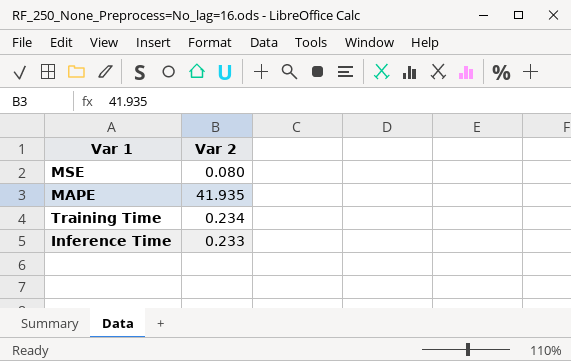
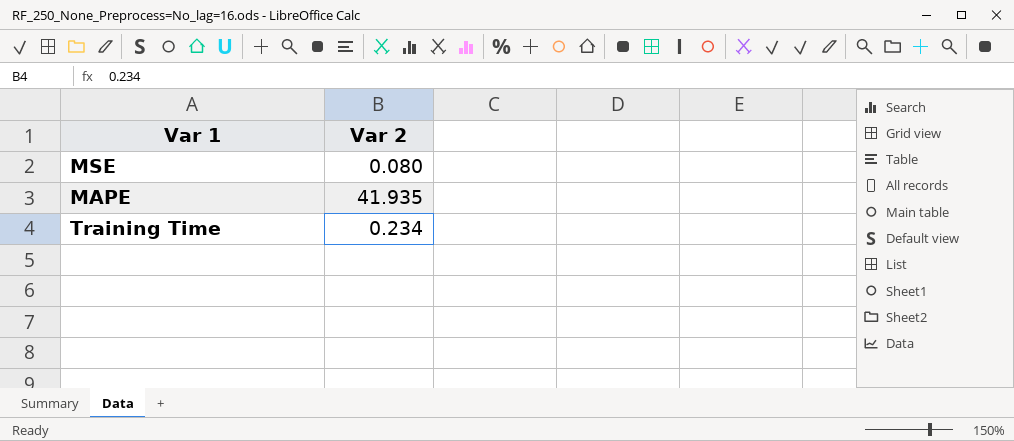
row Inference Time: 0.233 -> none

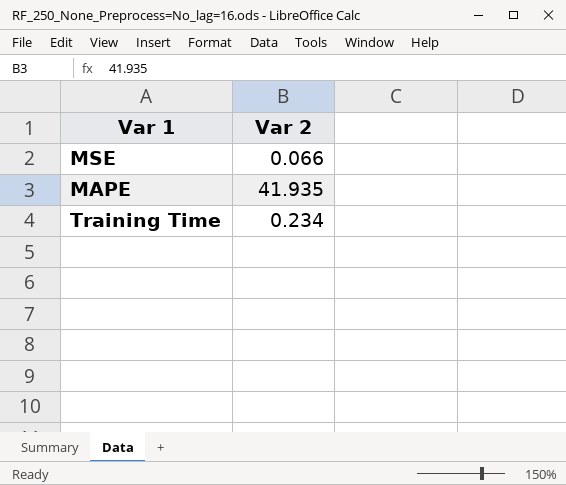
MSE | Var 2: 0.080 -> 0.066

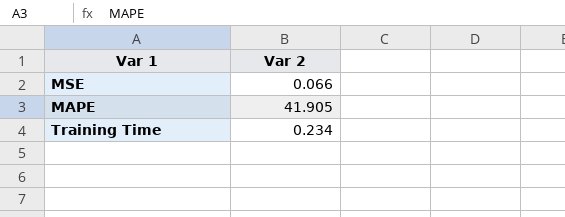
MAPE | Var 2: 41.935 -> 41.905

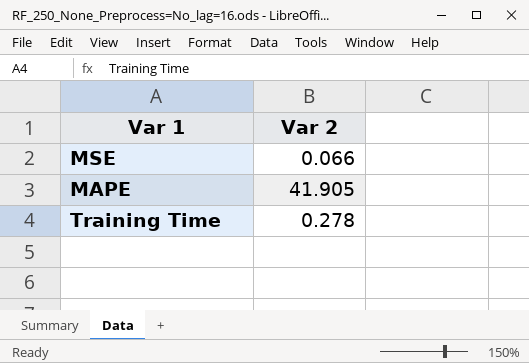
Training Time | Var 2: 0.234 -> 0.278

